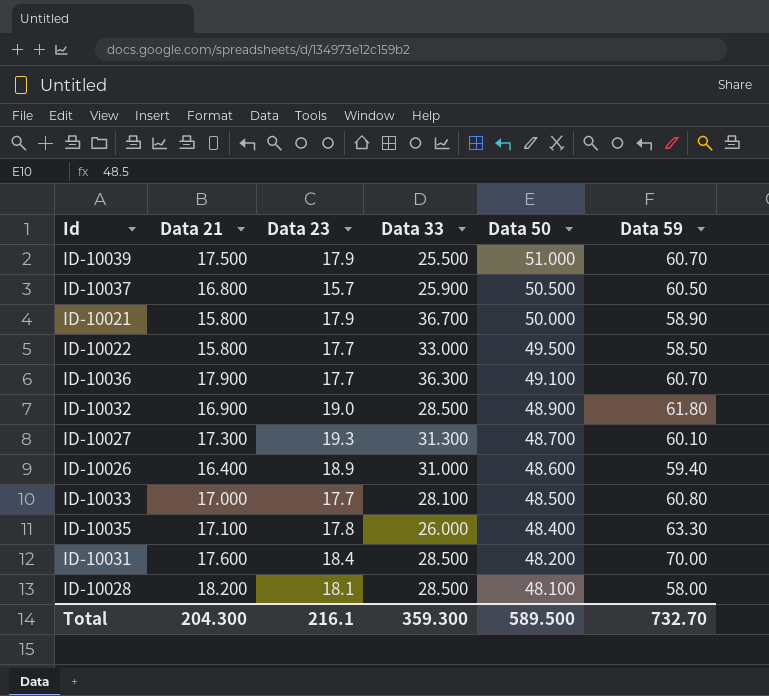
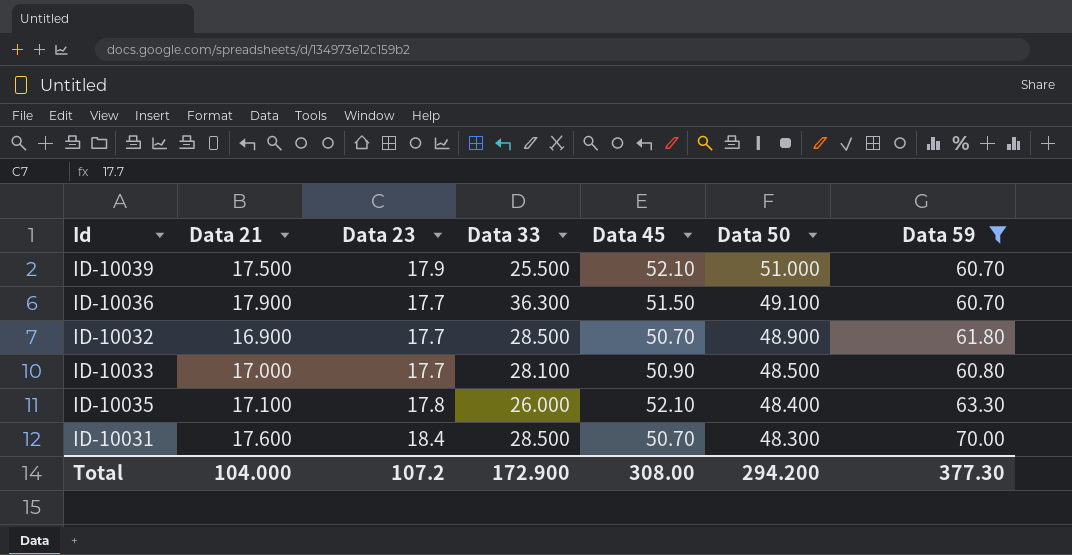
filter: none -> Data 59 >= 60.70
column Data 45 | position: none -> 5
ID-10032 | Data 23: 19.0 -> 17.7
ID-10031 | Data 50: 48.200 -> 48.300
Total | Data 21: 204.300 -> 104.000
Total | Data 23: 216.1 -> 107.2
Total | Data 33: 359.300 -> 172.900
Total | Data 50: 589.500 -> 294.200
Total | Data 59: 732.70 -> 377.30

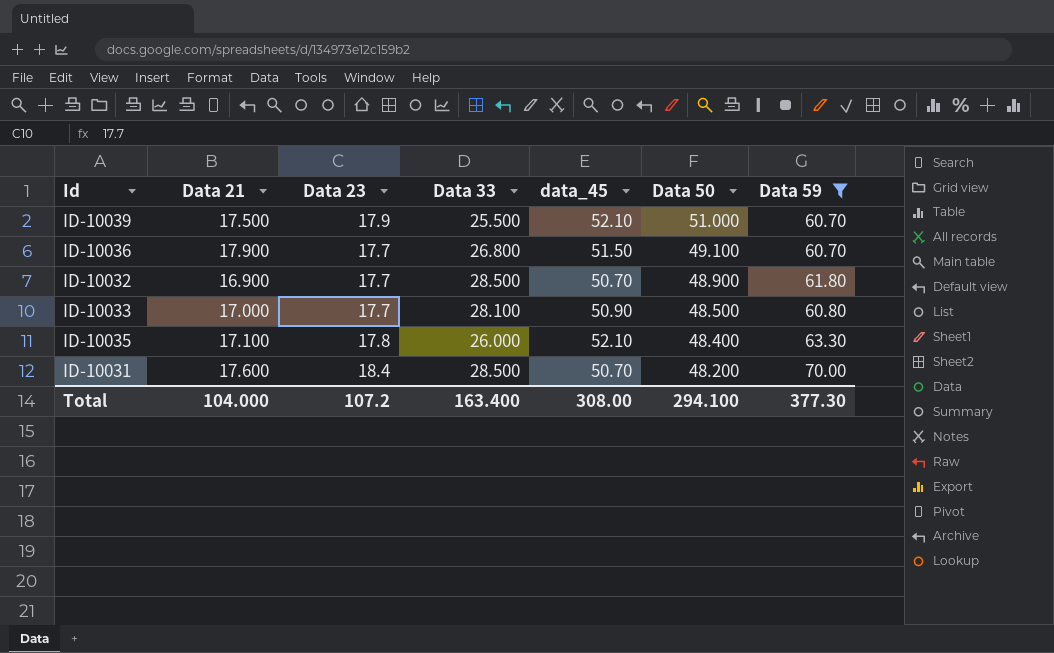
column name: Data 45 -> data_45
ID-10036 | Data 33: 36.300 -> 26.800
ID-10031 | Data 50: 48.300 -> 48.200
Total | Data 33: 172.900 -> 163.400
Total | Data 50: 294.200 -> 294.100

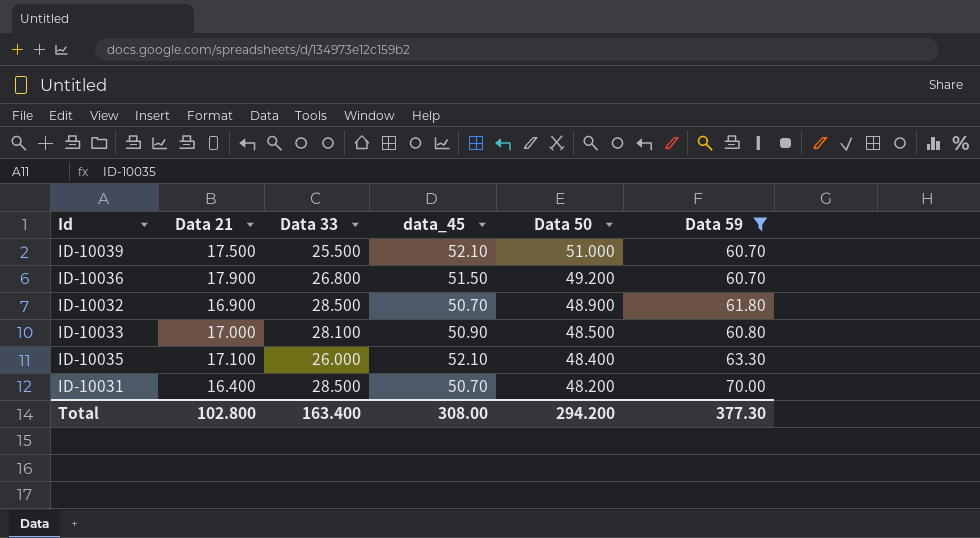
column Data 23 | position: 3 -> none
ID-10036 | Data 50: 49.100 -> 49.200
ID-10031 | Data 21: 17.600 -> 16.400
Total | Data 21: 104.000 -> 102.800
Total | Data 50: 294.100 -> 294.200

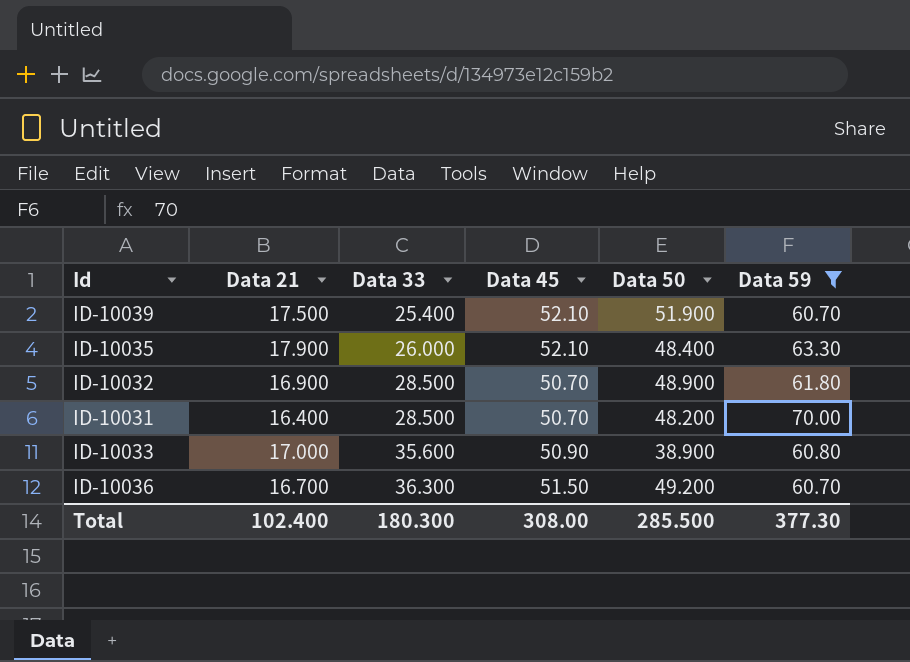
row order: Data 50 descending -> Data 33 ascending
column name: data_45 -> Data 45
ID-10039 | Data 33: 25.500 -> 25.400
ID-10039 | Data 50: 51.000 -> 51.900
ID-10035 | Data 21: 17.100 -> 17.900
ID-10033 | Data 33: 28.100 -> 35.600
ID-10033 | Data 50: 48.500 -> 38.900
ID-10036 | Data 21: 17.900 -> 16.700
ID-10036 | Data 33: 26.800 -> 36.300
Total | Data 21: 102.800 -> 102.400
Total | Data 33: 163.400 -> 180.300
Total | Data 50: 294.200 -> 285.500

